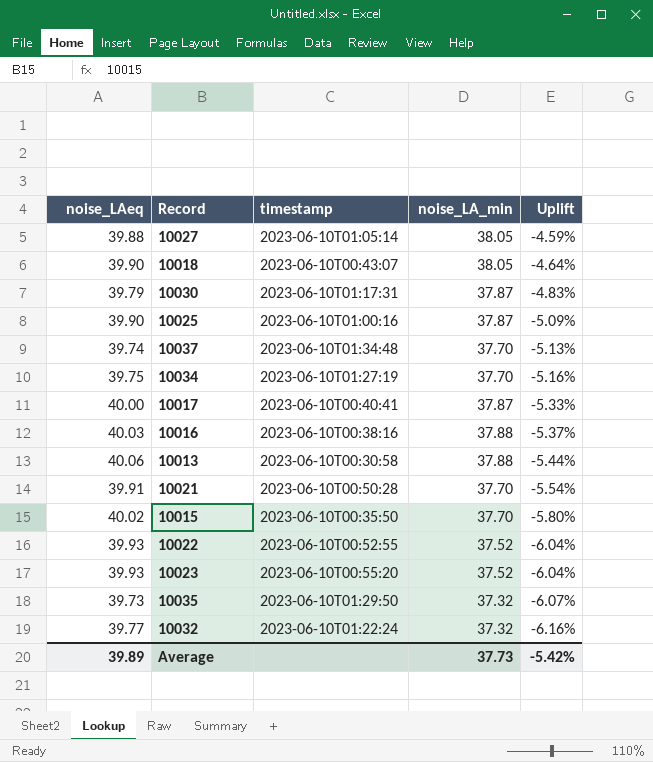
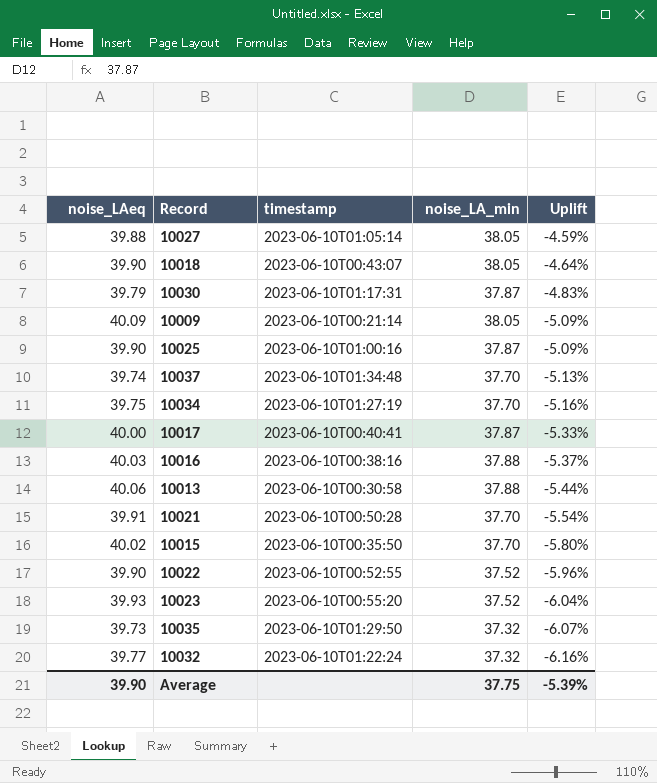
row 10009: none -> 40.09 | 2023-06-10T00:21:14 | 38.05 | -5.09%
10022 | noise_LAeq: 39.93 -> 39.90
10022 | Uplift: -6.04% -> -5.96%
Average | noise_LAeq: 39.89 -> 39.90
Average | noise_LA_min: 37.73 -> 37.75
Average | Uplift: -5.42% -> -5.39%

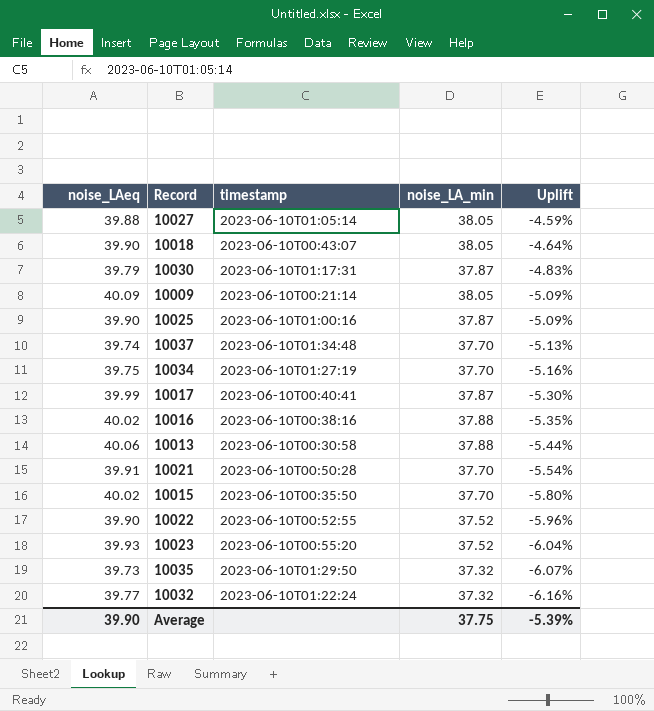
10017 | noise_LAeq: 40.00 -> 39.99
10017 | Uplift: -5.33% -> -5.30%
10016 | noise_LAeq: 40.03 -> 40.02
10016 | Uplift: -5.37% -> -5.35%

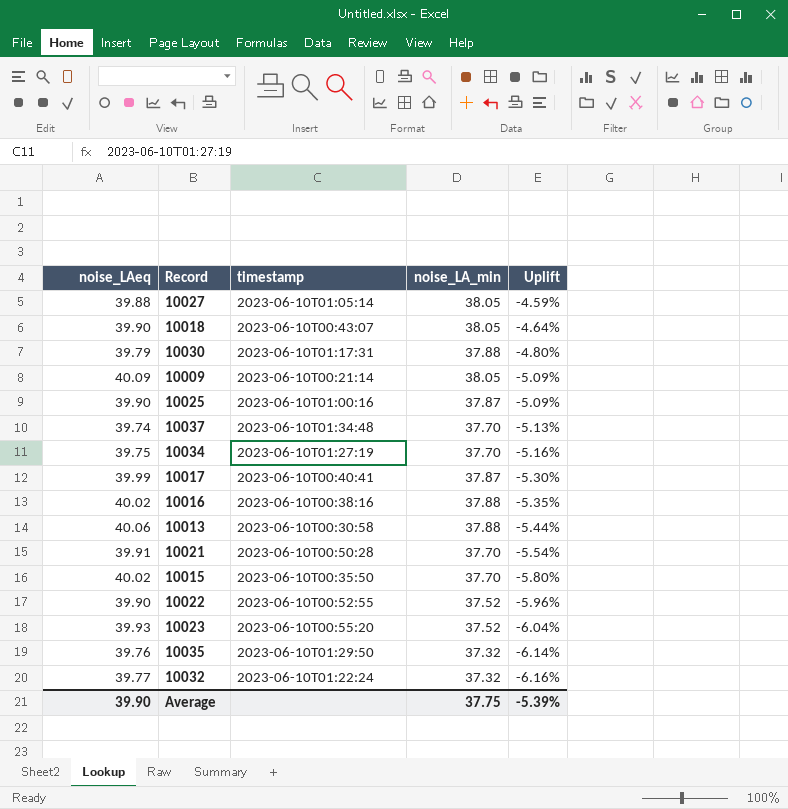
10030 | noise_LA_min: 37.87 -> 37.88
10030 | Uplift: -4.83% -> -4.80%
10035 | noise_LAeq: 39.73 -> 39.76
10035 | Uplift: -6.07% -> -6.14%

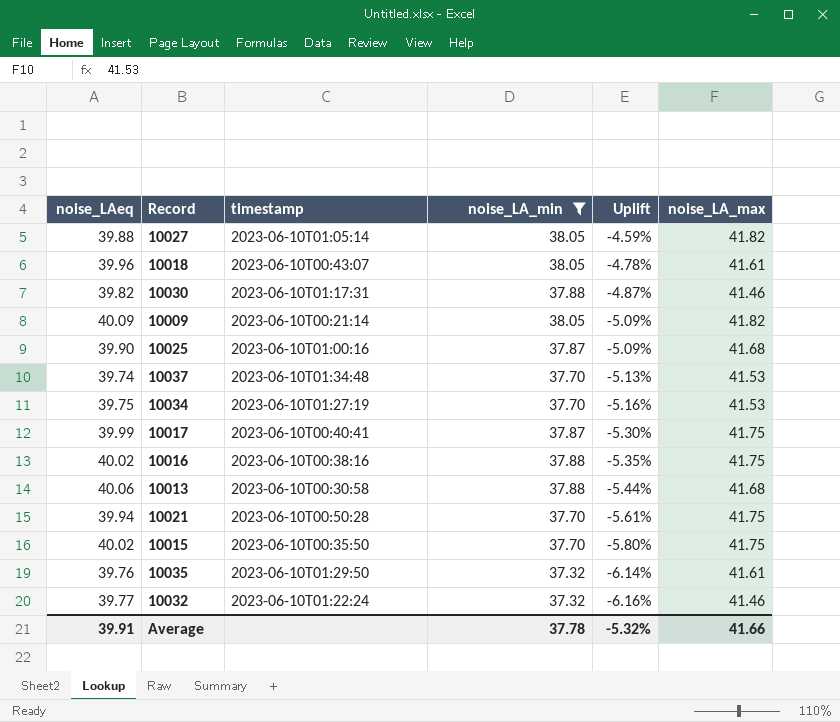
filter: none -> noise_LA_min != 37.52
column noise_LA_max | position: none -> 6
10018 | noise_LAeq: 39.90 -> 39.96
10018 | Uplift: -4.64% -> -4.78%
10030 | noise_LAeq: 39.79 -> 39.82
10030 | Uplift: -4.80% -> -4.87%
10021 | noise_LAeq: 39.91 -> 39.94
10021 | Uplift: -5.54% -> -5.61%
Average | noise_LAeq: 39.90 -> 39.91
Average | noise_LA_min: 37.75 -> 37.78
Average | Uplift: -5.39% -> -5.32%

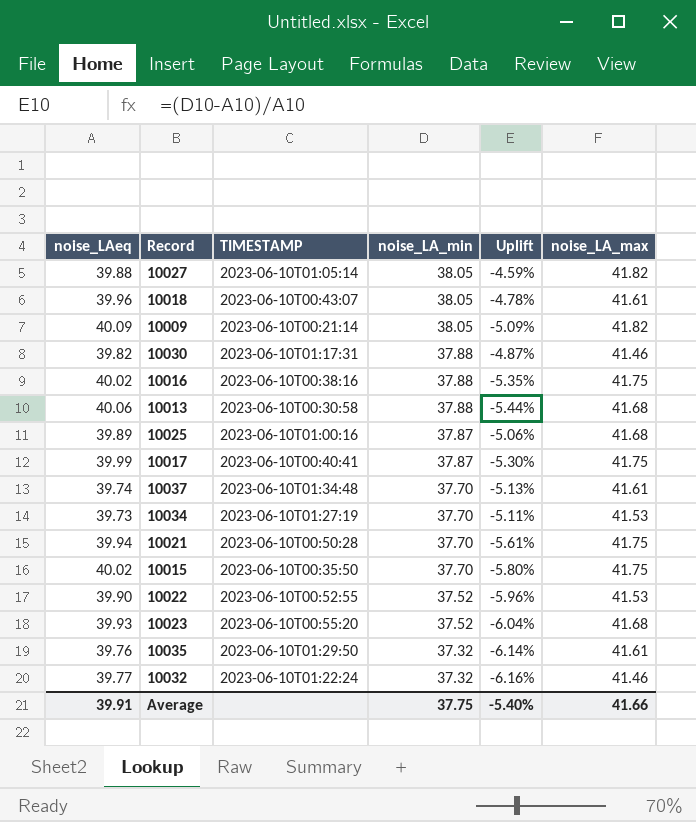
filter: noise_LA_min != 37.52 -> none
row order: Uplift descending -> noise_LA_min descending
column name: timestamp -> TIMESTAMP
10025 | noise_LAeq: 39.90 -> 39.89
10025 | Uplift: -5.09% -> -5.06%
10037 | noise_LA_max: 41.53 -> 41.61
10034 | noise_LAeq: 39.75 -> 39.73
10034 | Uplift: -5.16% -> -5.11%
Average | noise_LA_min: 37.78 -> 37.75
Average | Uplift: -5.32% -> -5.40%

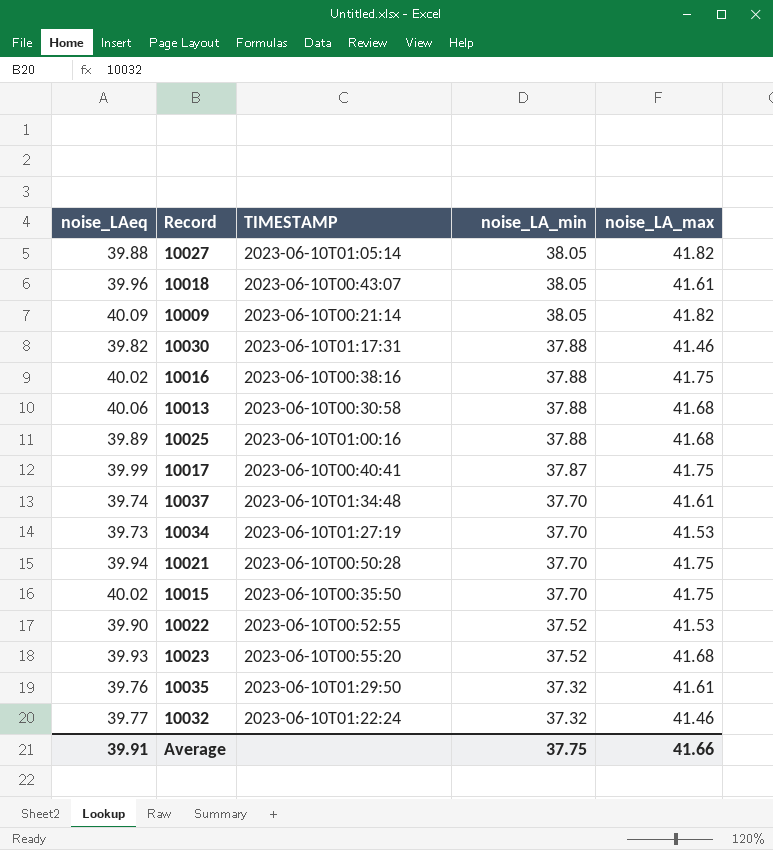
column Uplift | formula: ([noise_LA_min] - [noise_LAeq]) / [noise_LAeq] -> none
10025 | noise_LA_min: 37.87 -> 37.88

